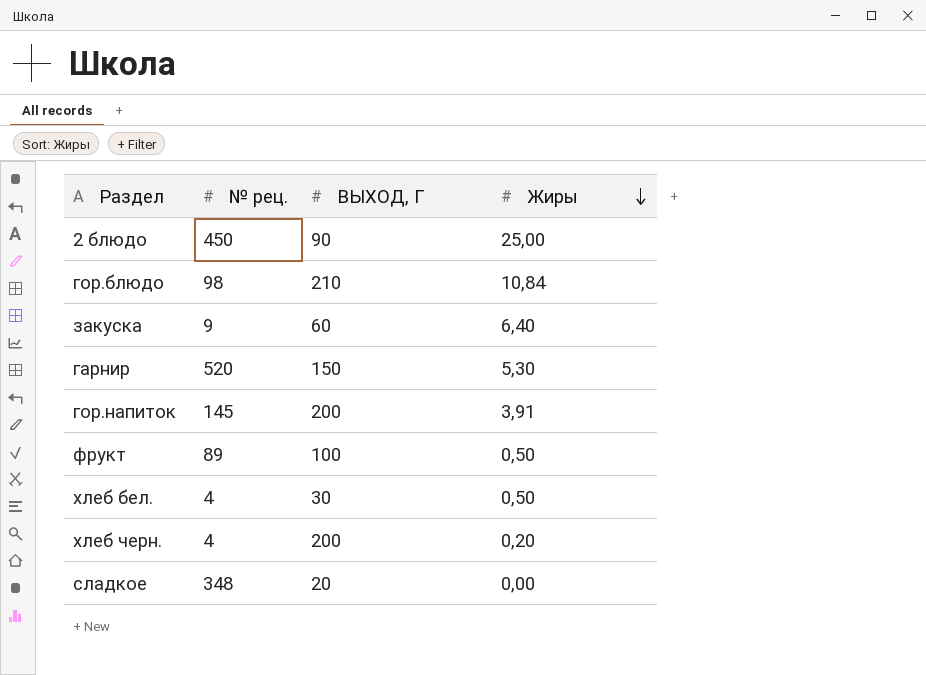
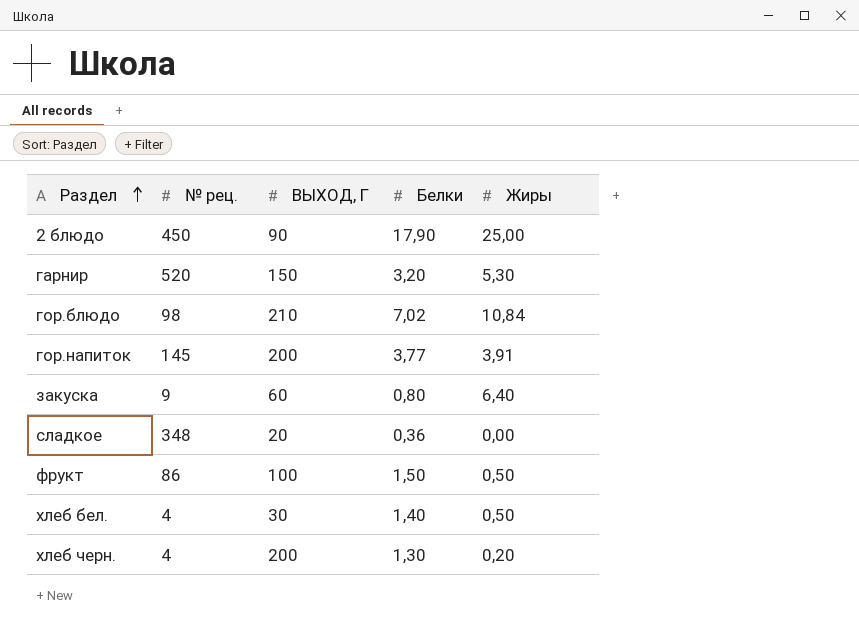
row order: Жиры descending -> Раздел ascending
column Белки | position: none -> 4
фрукт | № рец.: 89 -> 86

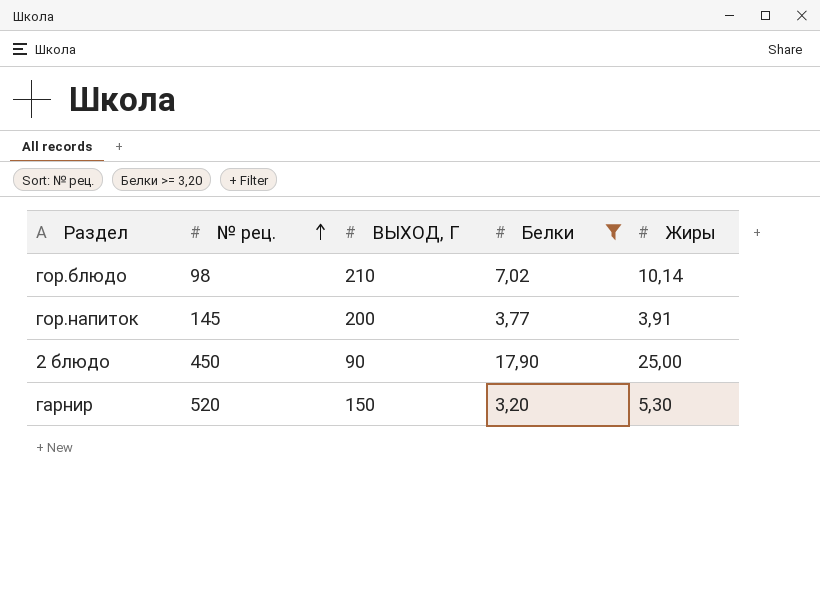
filter: none -> Белки >= 3,20
row order: Раздел ascending -> № рец. ascending
гор.блюдо | Жиры: 10,84 -> 10,14

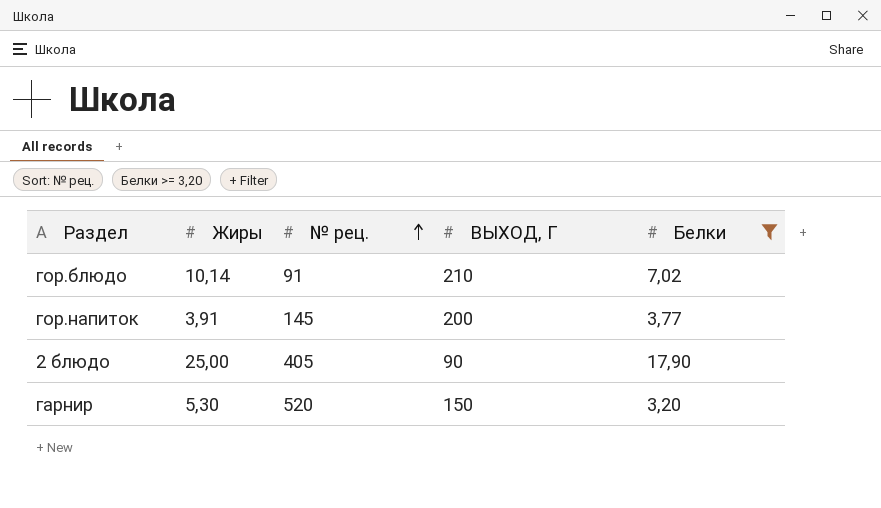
column Жиры | position: 5 -> 2
гор.блюдо | № рец.: 98 -> 91
2 блюдо | № рец.: 450 -> 405

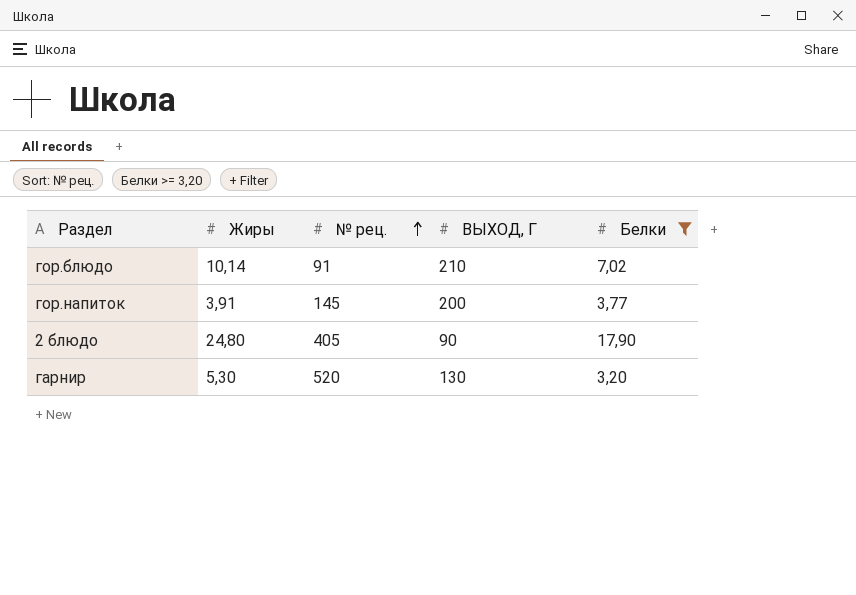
2 блюдо | Жиры: 25,00 -> 24,80
гарнир | ВЫХОД, Г: 150 -> 130

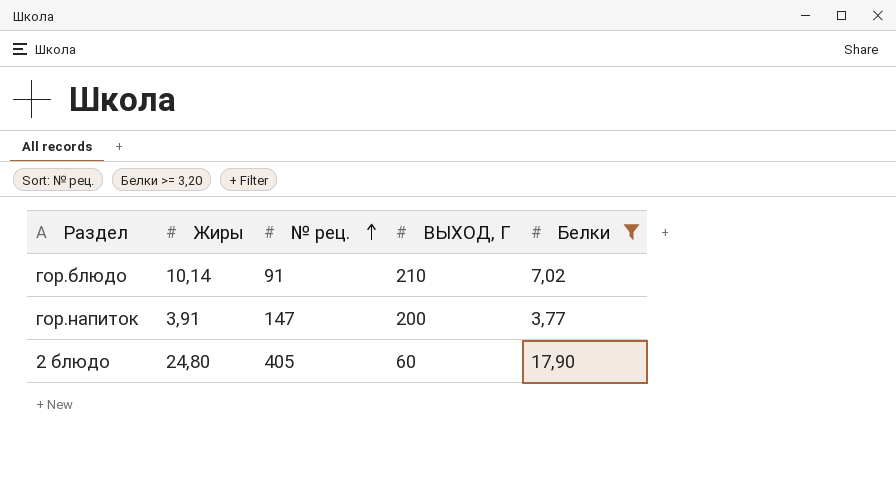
row гарнир: 5,30 | 520 | 130 | 3,20 -> none
гор.напиток | № рец.: 145 -> 147
2 блюдо | ВЫХОД, Г: 90 -> 60

